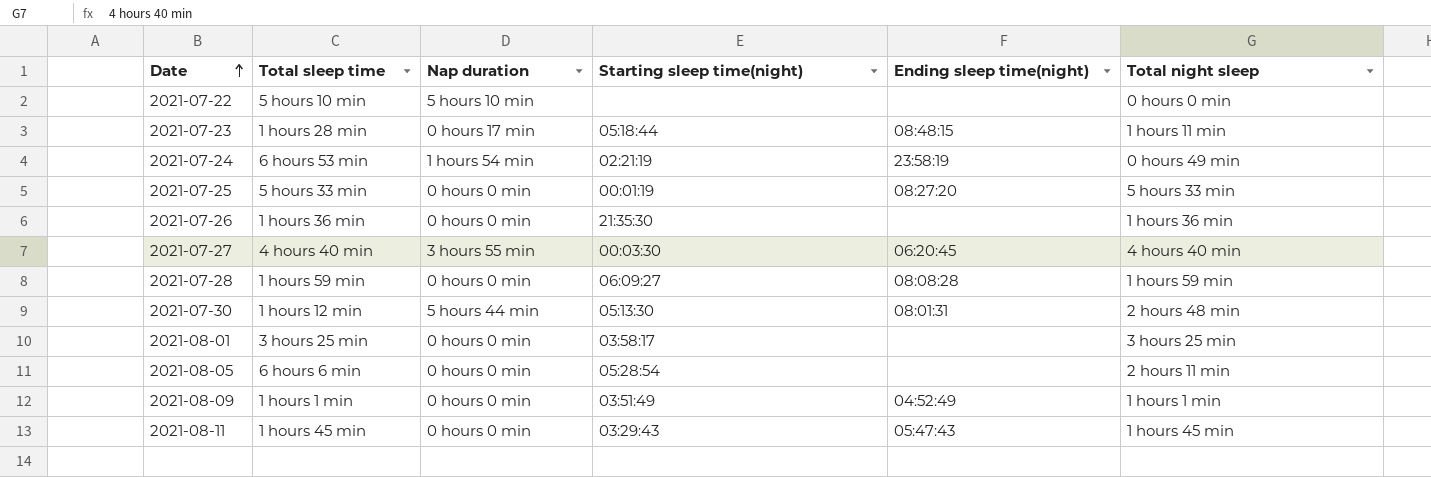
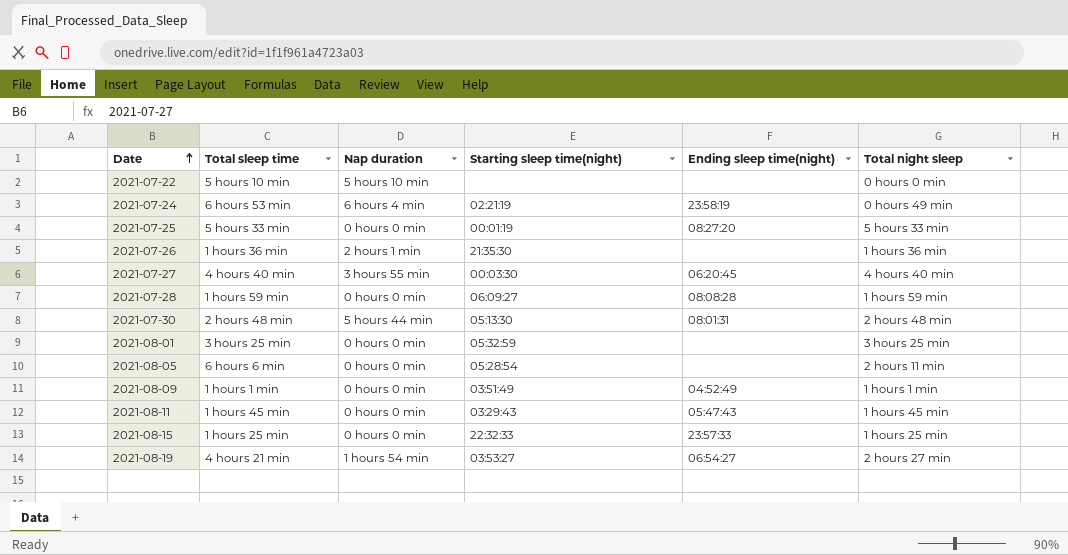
row 2021-07-23: 1 hours 28 min | 0 hours 17 min | 05:18:44 | 08:48:15 | 1 hours 11 min -> none
2021-07-24 | Nap duration: 1 hours 54 min -> 6 hours 4 min
2021-07-26 | Nap duration: 0 hours 0 min -> 2 hours 1 min
2021-07-30 | Total sleep time: 1 hours 12 min -> 2 hours 48 min
2021-08-01 | Starting sleep time(night): 03:58:17 -> 05:32:59
row 2021-08-15: none -> 1 hours 25 min | 0 hours 0 min | 22:32:33 | 23:57:33 | 1 hours 25 min
row 2021-08-19: none -> 4 hours 21 min | 1 hours 54 min | 03:53:27 | 06:54:27 | 2 hours 27 min

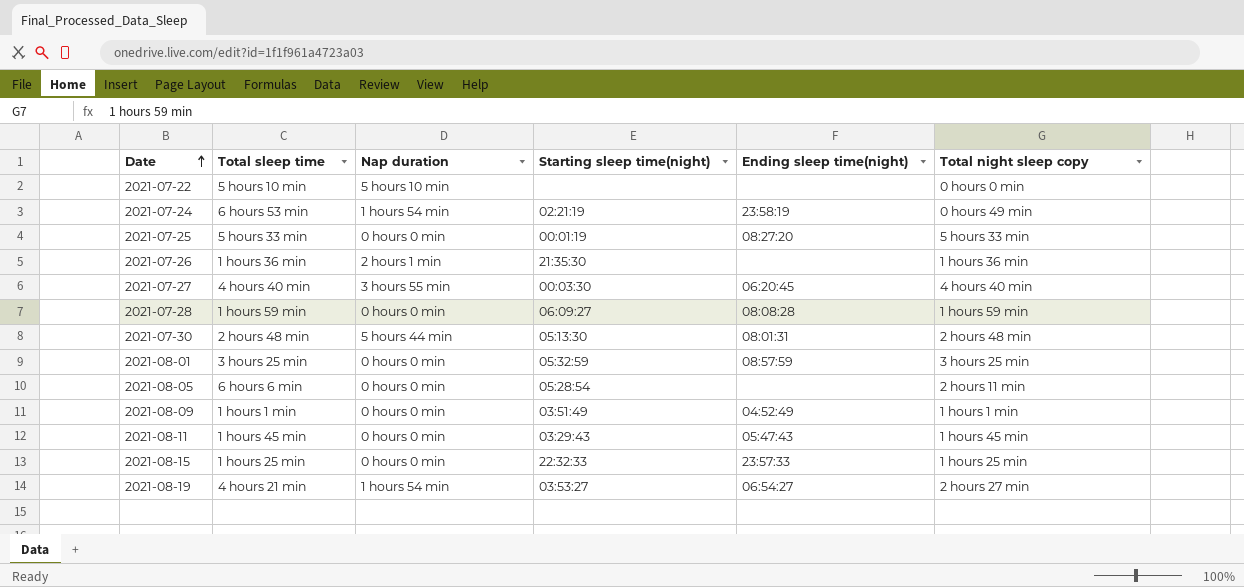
column name: Total night sleep -> Total night sleep copy
2021-07-24 | Nap duration: 6 hours 4 min -> 1 hours 54 min
2021-08-01 | Ending sleep time(night): none -> 08:57:59

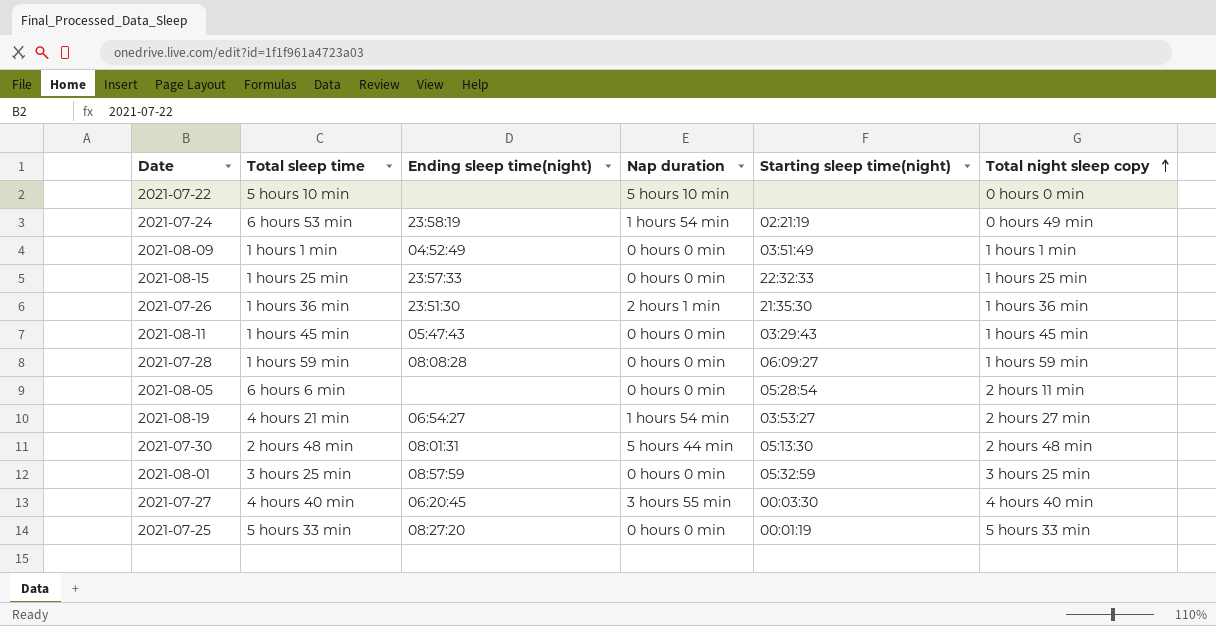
row order: Date ascending -> Total night sleep copy ascending
column Ending sleep time(night) | position: 5 -> 3
2021-07-26 | Ending sleep time(night): none -> 23:51:30

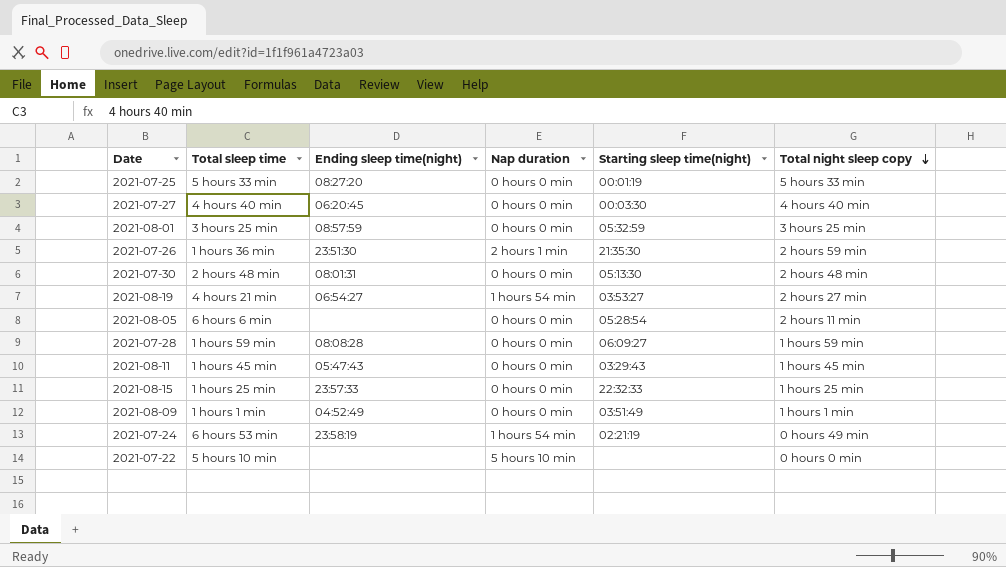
row order: Total night sleep copy ascending -> Total night sleep copy descending
2021-07-27 | Nap duration: 3 hours 55 min -> 0 hours 0 min
2021-07-26 | Total night sleep copy: 1 hours 36 min -> 2 hours 59 min
2021-07-30 | Nap duration: 5 hours 44 min -> 0 hours 0 min

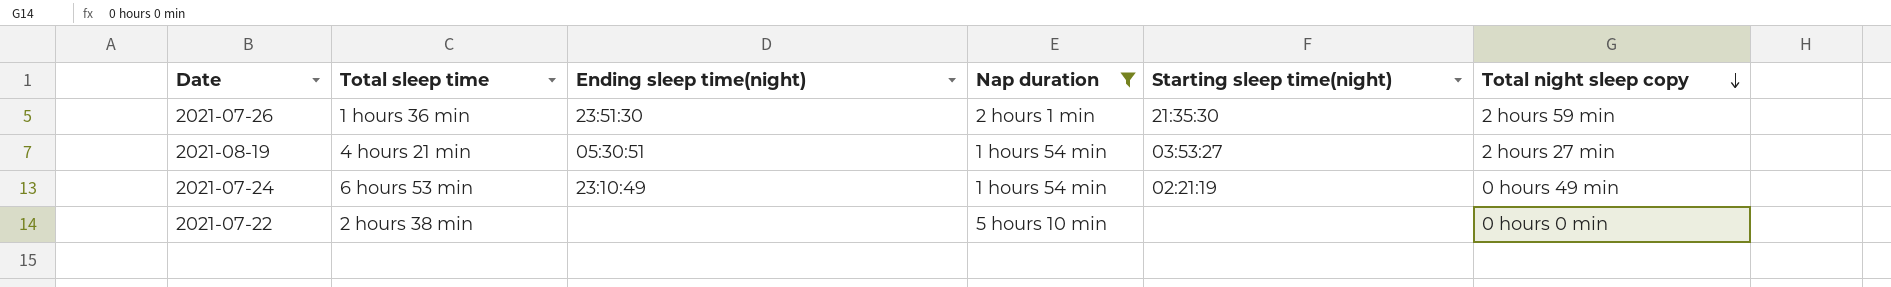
filter: none -> Nap duration != 0 hours 0 min
2021-08-19 | Ending sleep time(night): 06:54:27 -> 05:30:51
2021-07-24 | Ending sleep time(night): 23:58:19 -> 23:10:49
2021-07-22 | Total sleep time: 5 hours 10 min -> 2 hours 38 min

